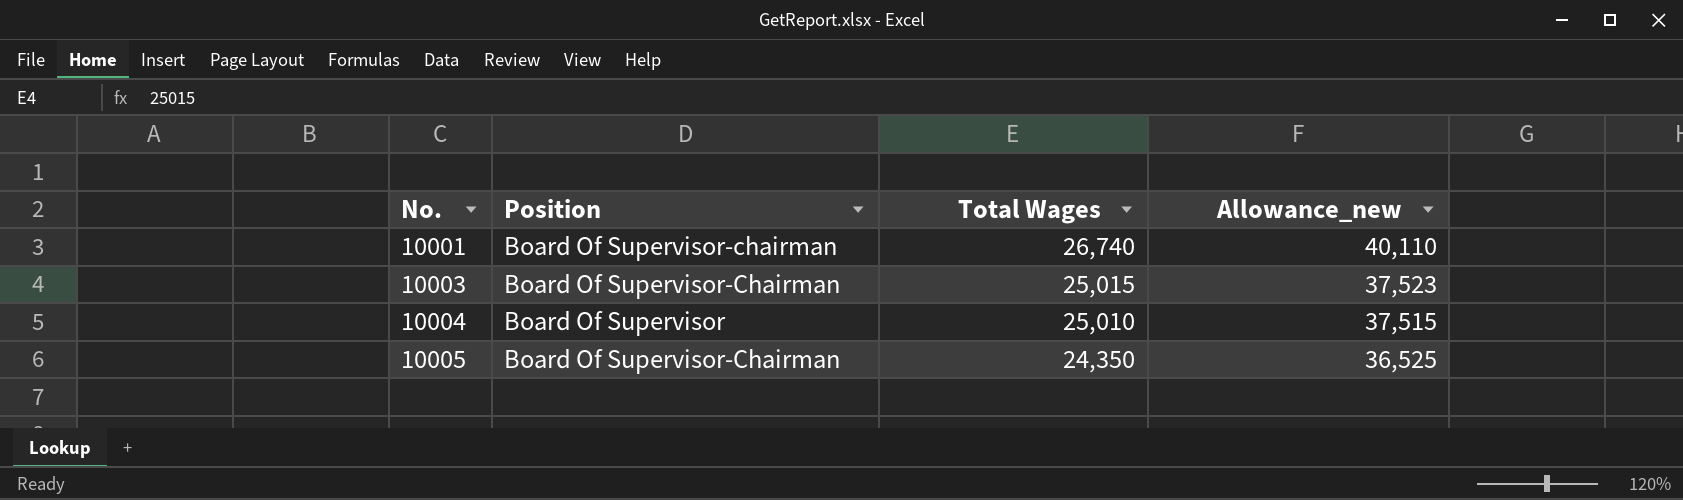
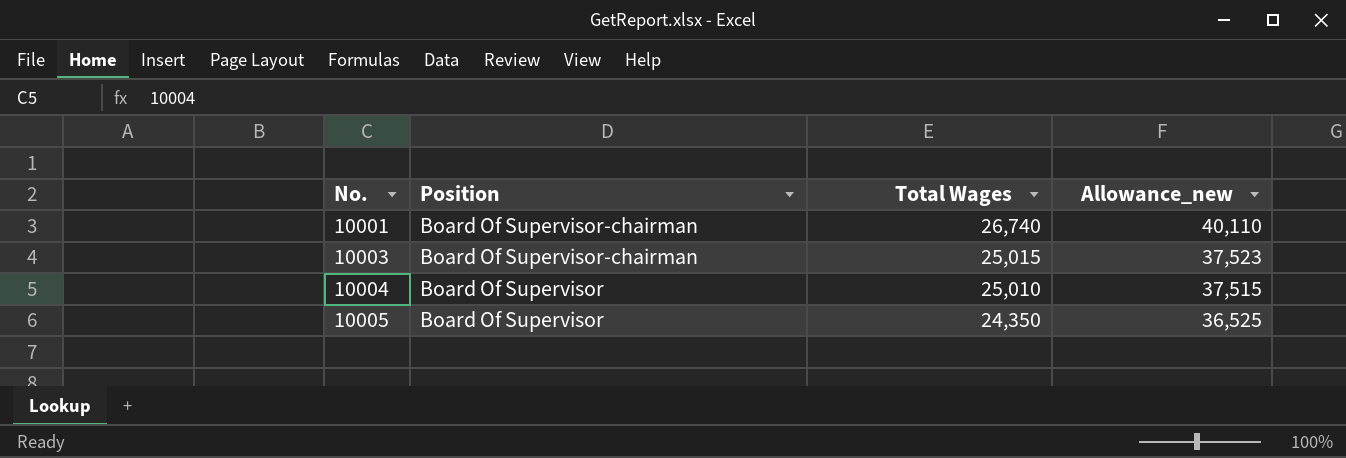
10003 | Position: Board Of Supervisor-Chairman -> Board Of Supervisor-chairman
10005 | Position: Board Of Supervisor-Chairman -> Board Of Supervisor

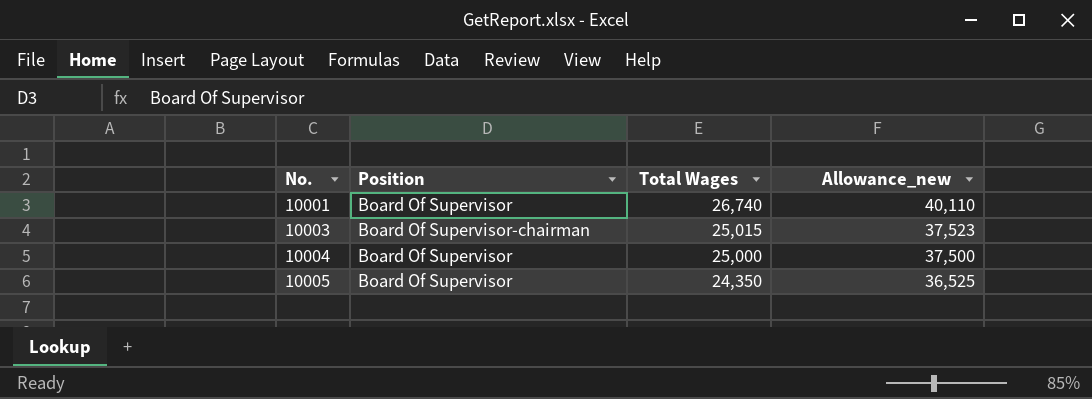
10001 | Position: Board Of Supervisor-chairman -> Board Of Supervisor
10004 | Total Wages: 25,010 -> 25,000
10004 | Allowance_new: 37,515 -> 37,500

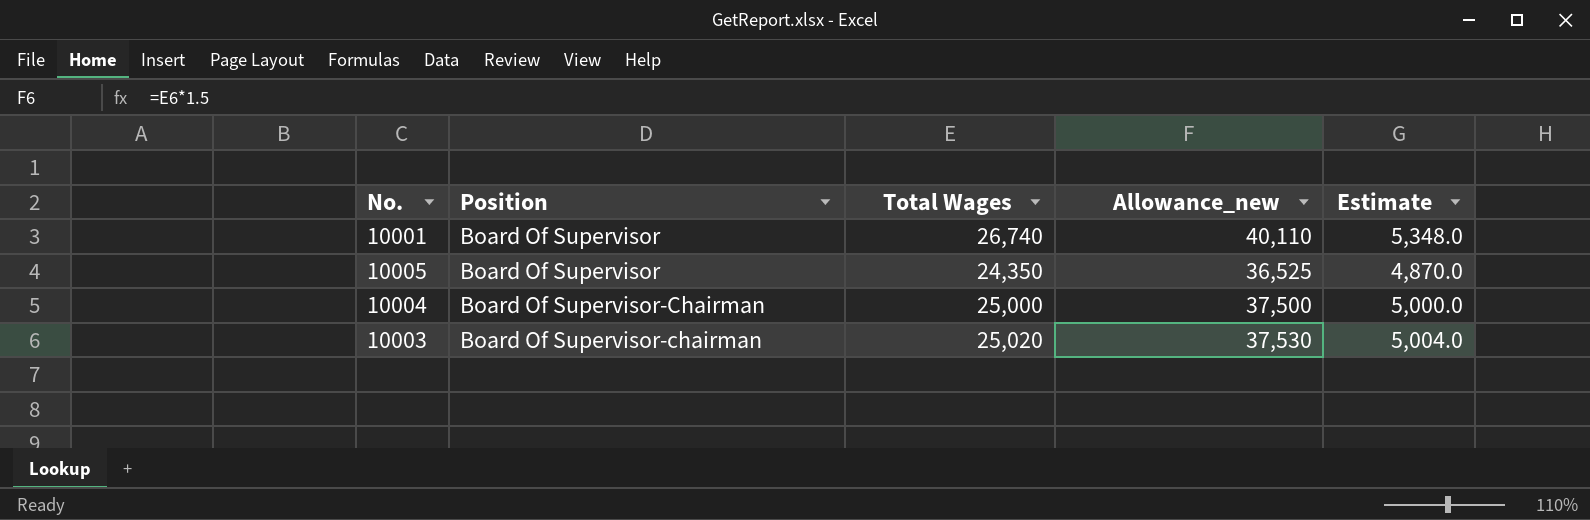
row order: No. ascending -> Position ascending
column Estimate | formula: none -> [Total Wages] * 0.2
10004 | Position: Board Of Supervisor -> Board Of Supervisor-Chairman
10003 | Total Wages: 25,015 -> 25,020
10003 | Allowance_new: 37,523 -> 37,530

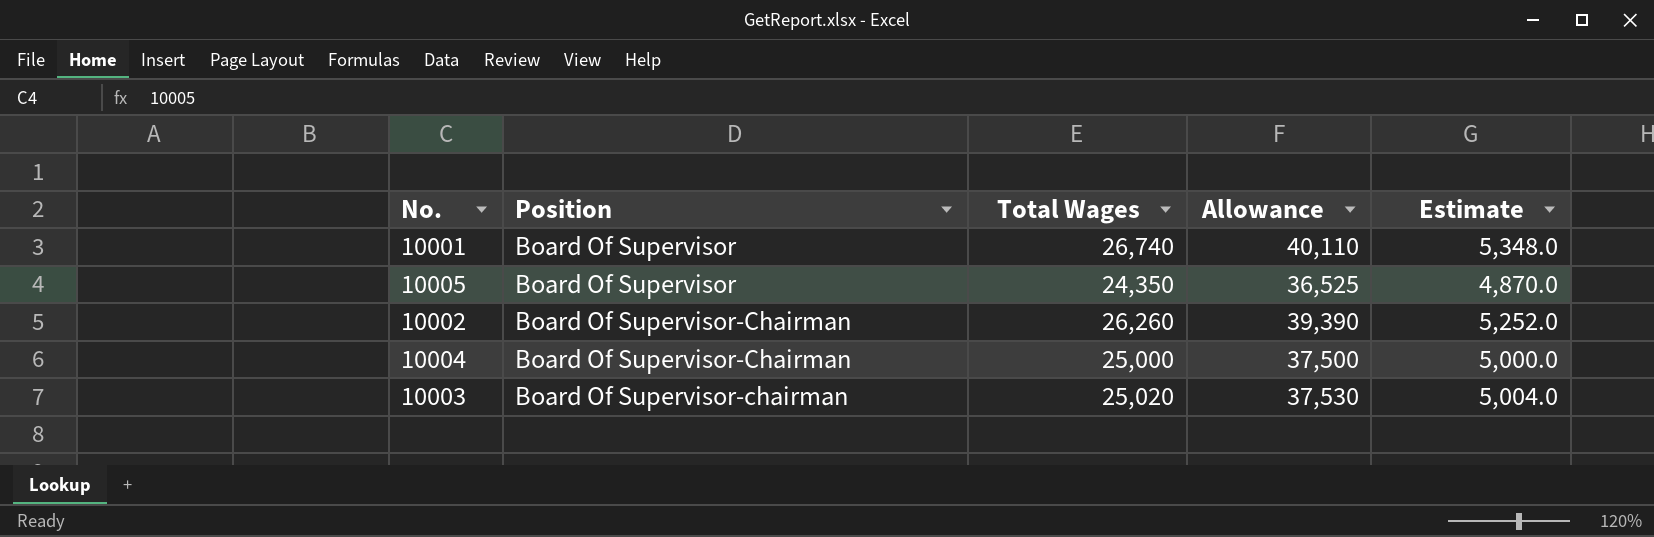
column name: Allowance_new -> Allowance
row 10002: none -> Board Of Supervisor-Chairman | 26,260 | 39,390 | 5,252.0

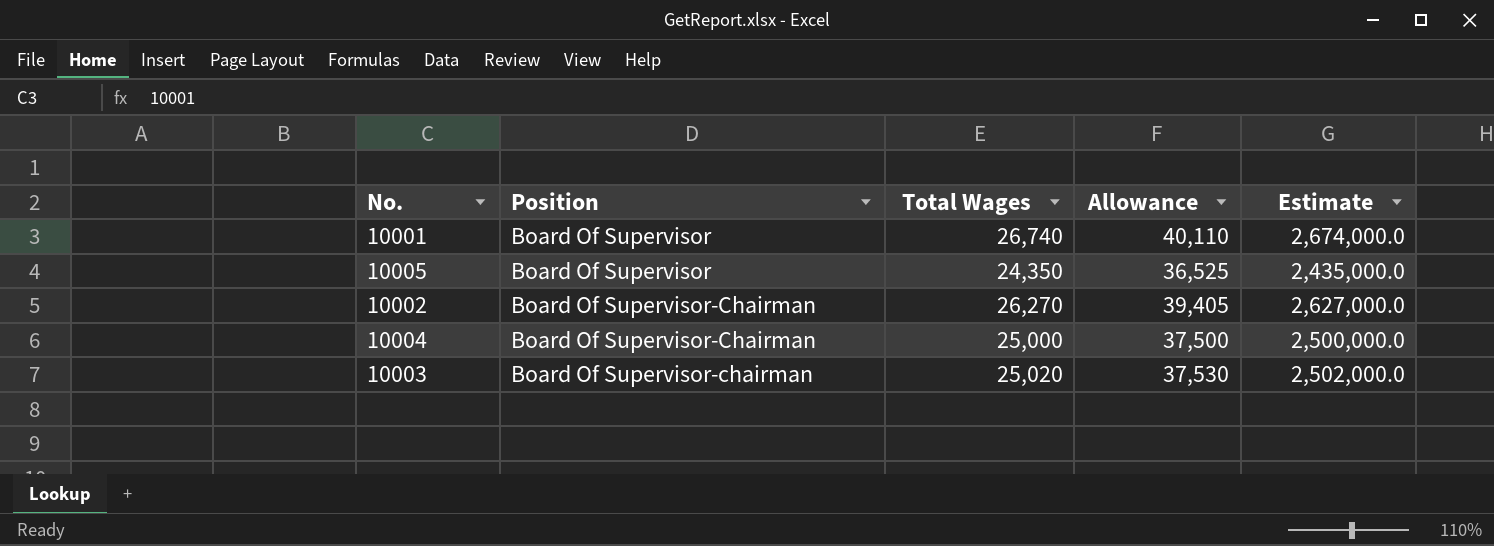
column Estimate | formula: [Total Wages] * 0.2 -> [Total Wages] * 100
10002 | Total Wages: 26,260 -> 26,270
10002 | Allowance: 39,390 -> 39,405

